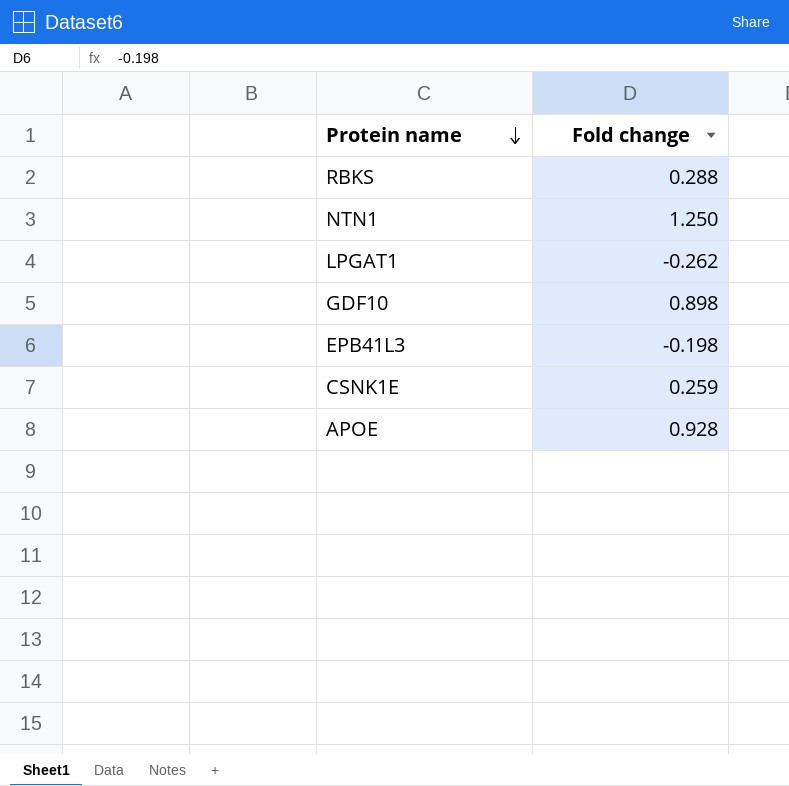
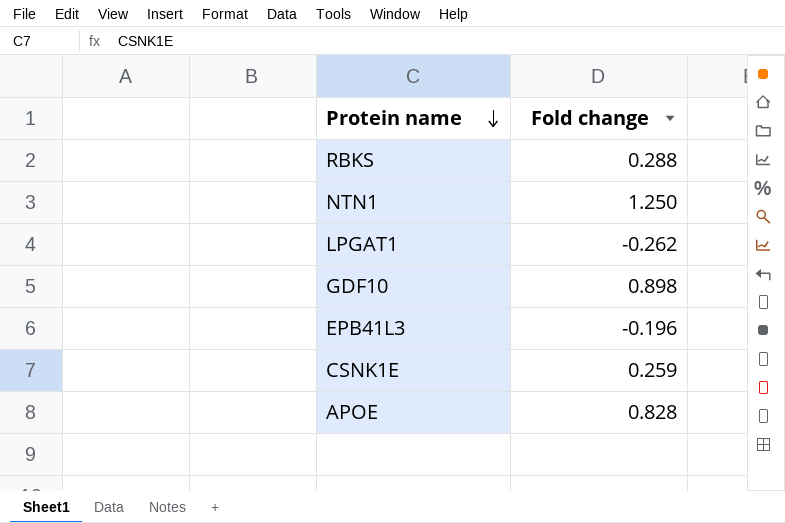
EPB41L3 | Fold change: -0.198 -> -0.196
APOE | Fold change: 0.928 -> 0.828

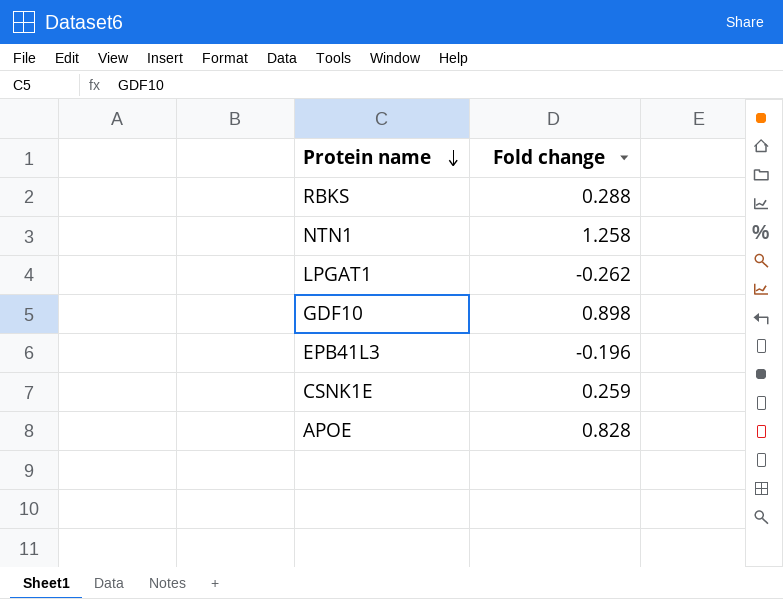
NTN1 | Fold change: 1.250 -> 1.258

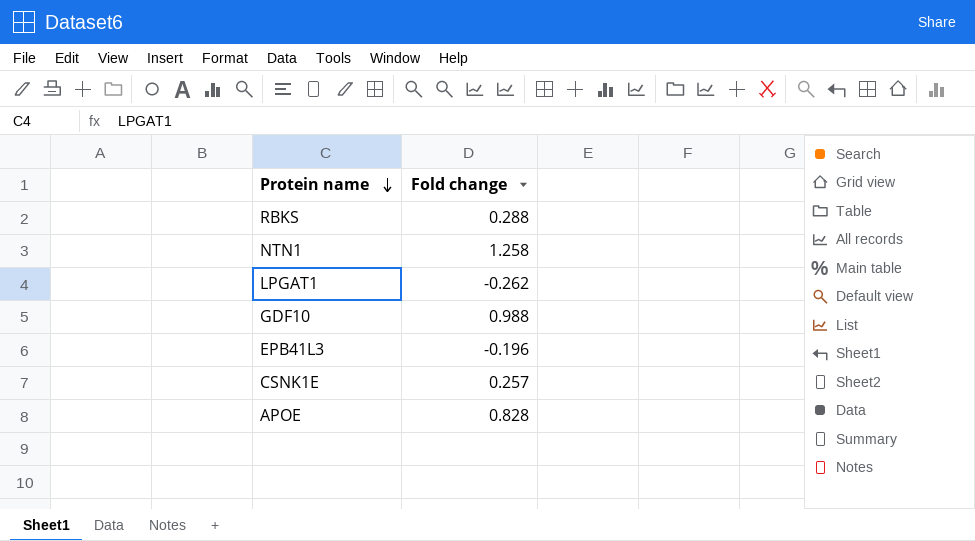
GDF10 | Fold change: 0.898 -> 0.988
CSNK1E | Fold change: 0.259 -> 0.257

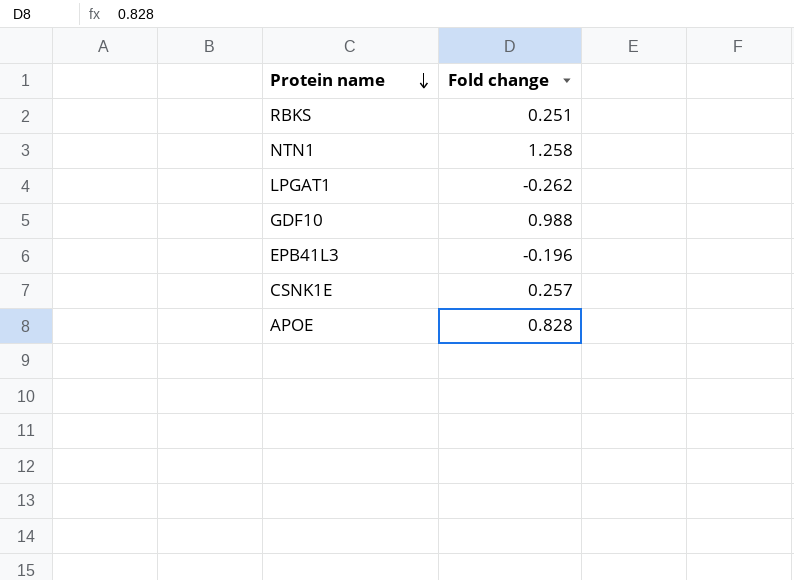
RBKS | Fold change: 0.288 -> 0.251

